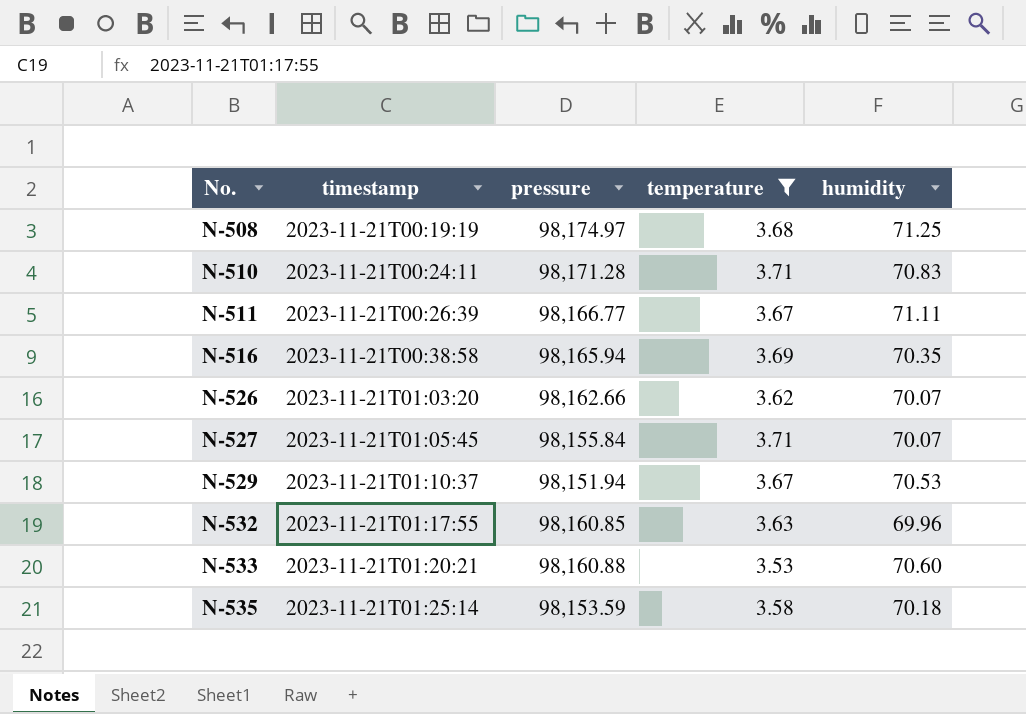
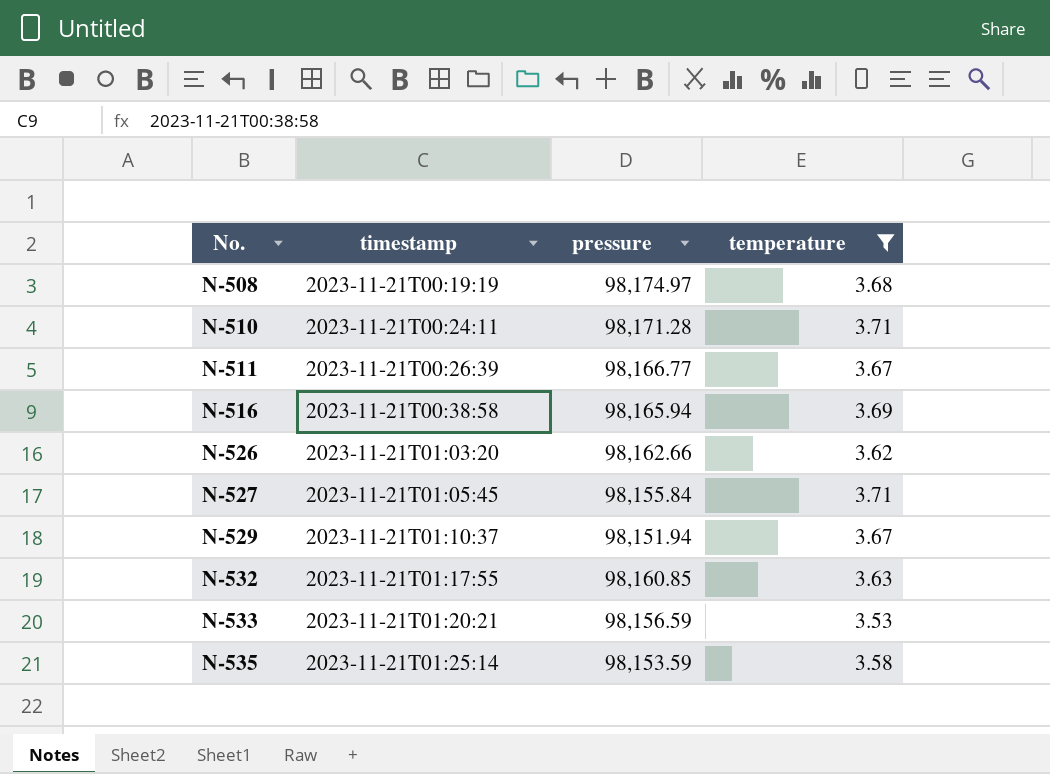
column humidity | position: 5 -> none
N-533 | pressure: 98,160.88 -> 98,156.59

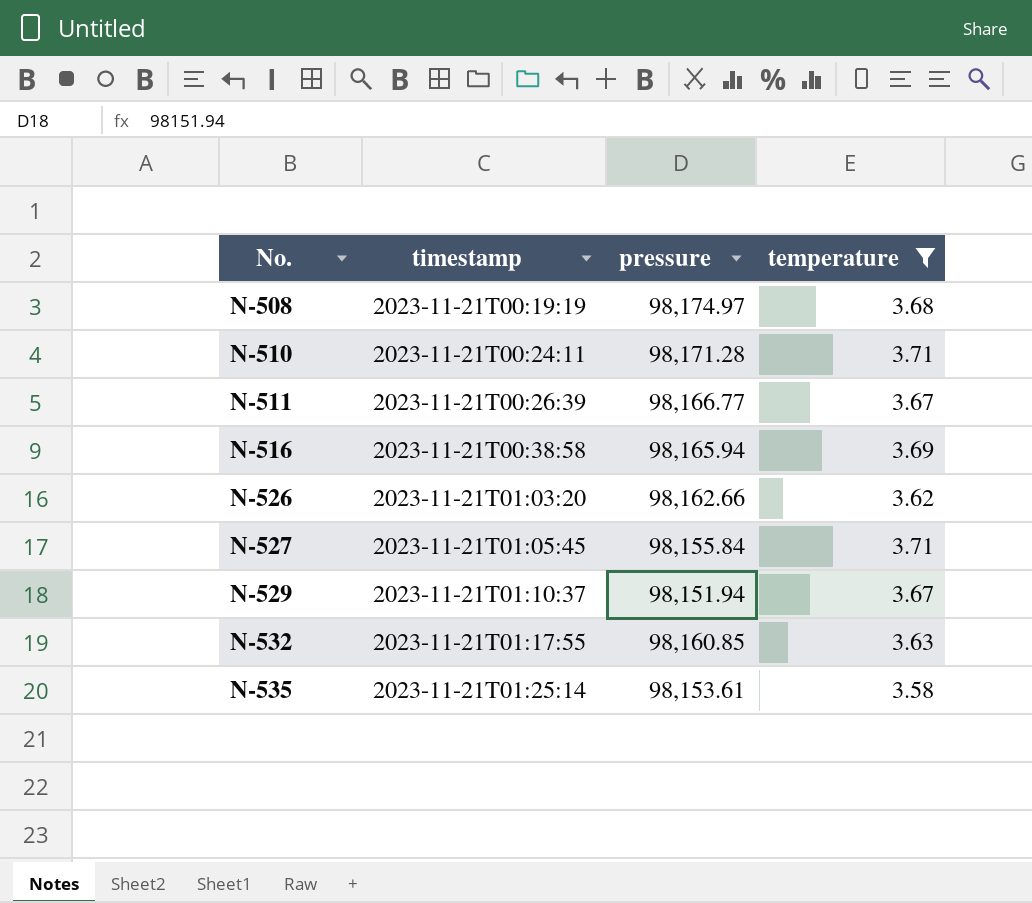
row N-533: 2023-11-21T01:20:21 | 98,156.59 | 3.53 -> none
N-535 | pressure: 98,153.59 -> 98,153.61

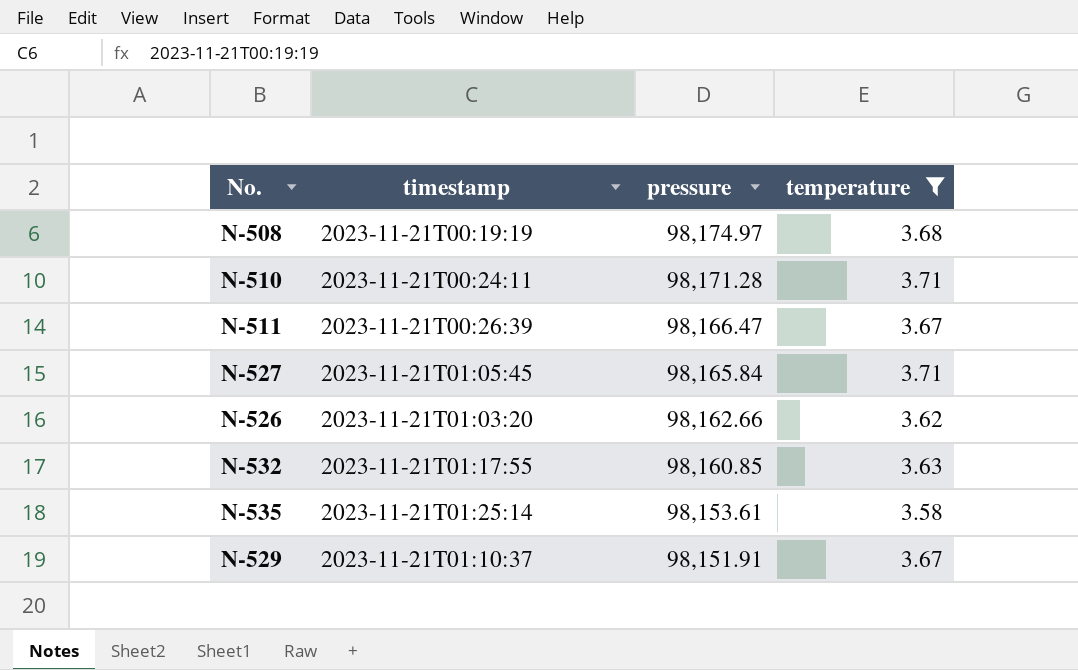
row order: No. ascending -> pressure descending
row N-516: 2023-11-21T00:38:58 | 98,165.94 | 3.69 -> none
N-511 | pressure: 98,166.77 -> 98,166.47
N-527 | pressure: 98,155.84 -> 98,165.84
N-529 | pressure: 98,151.94 -> 98,151.91

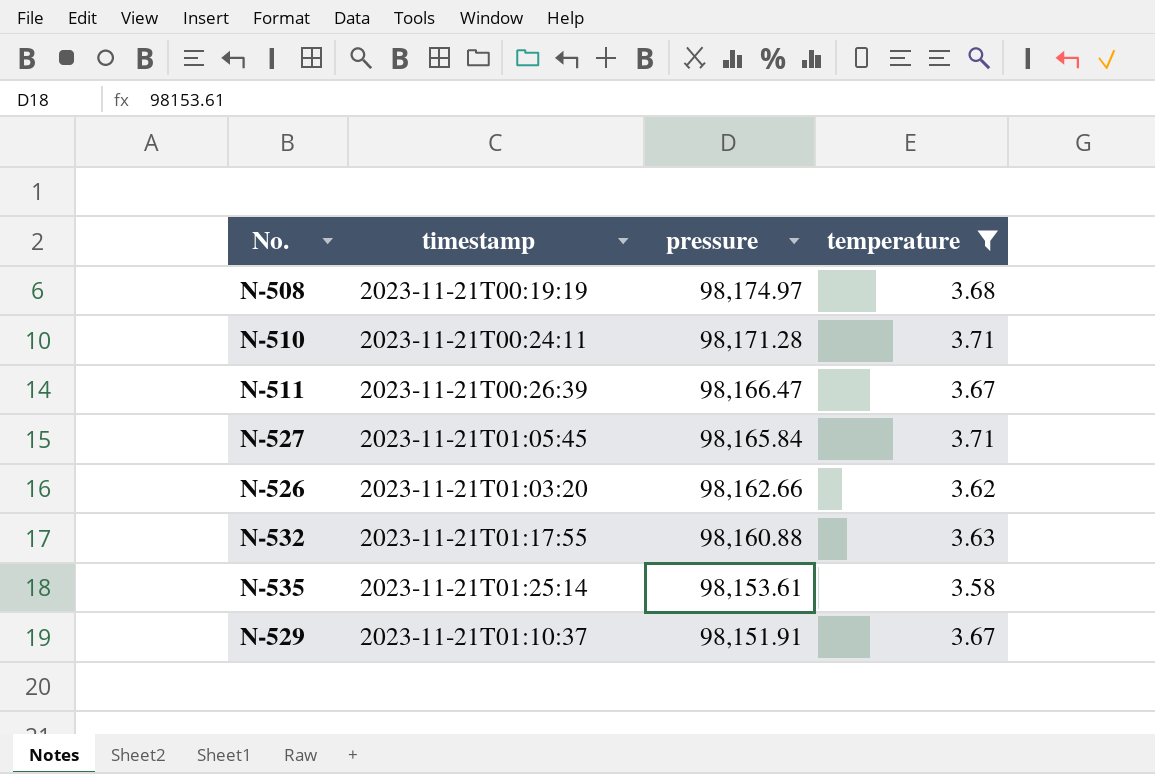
N-532 | pressure: 98,160.85 -> 98,160.88

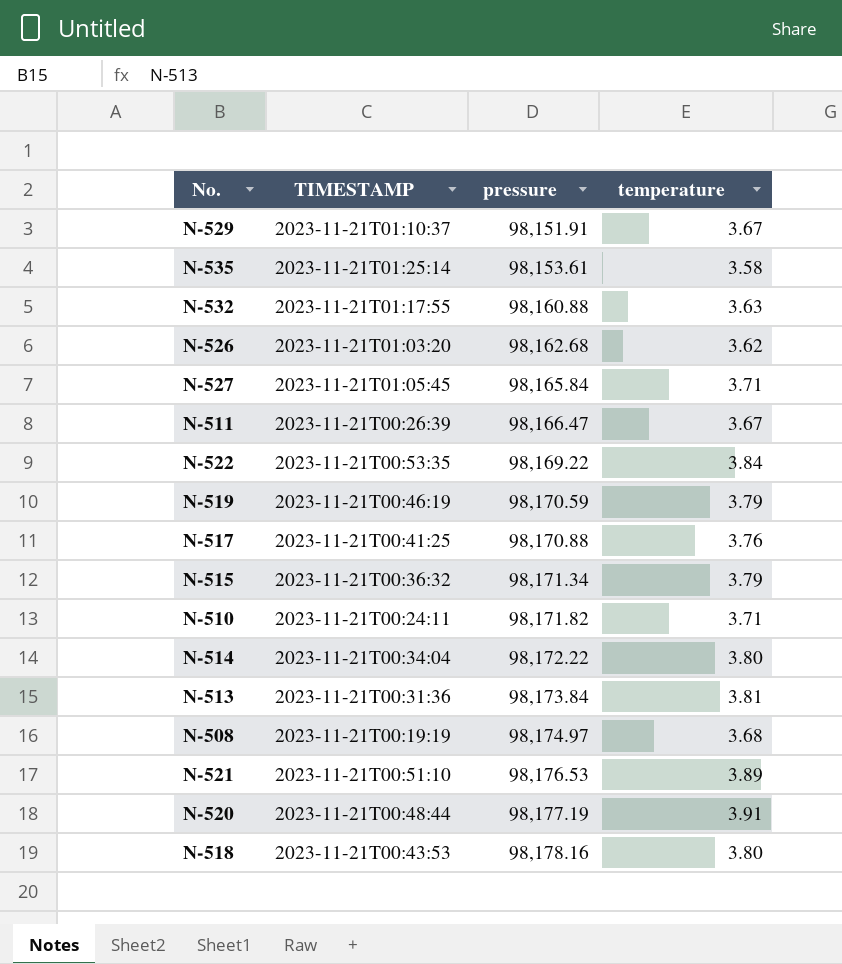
filter: temperature <= 3.71 -> none
row order: pressure descending -> pressure ascending
column name: timestamp -> TIMESTAMP
N-526 | pressure: 98,162.66 -> 98,162.68
N-510 | pressure: 98,171.28 -> 98,171.82

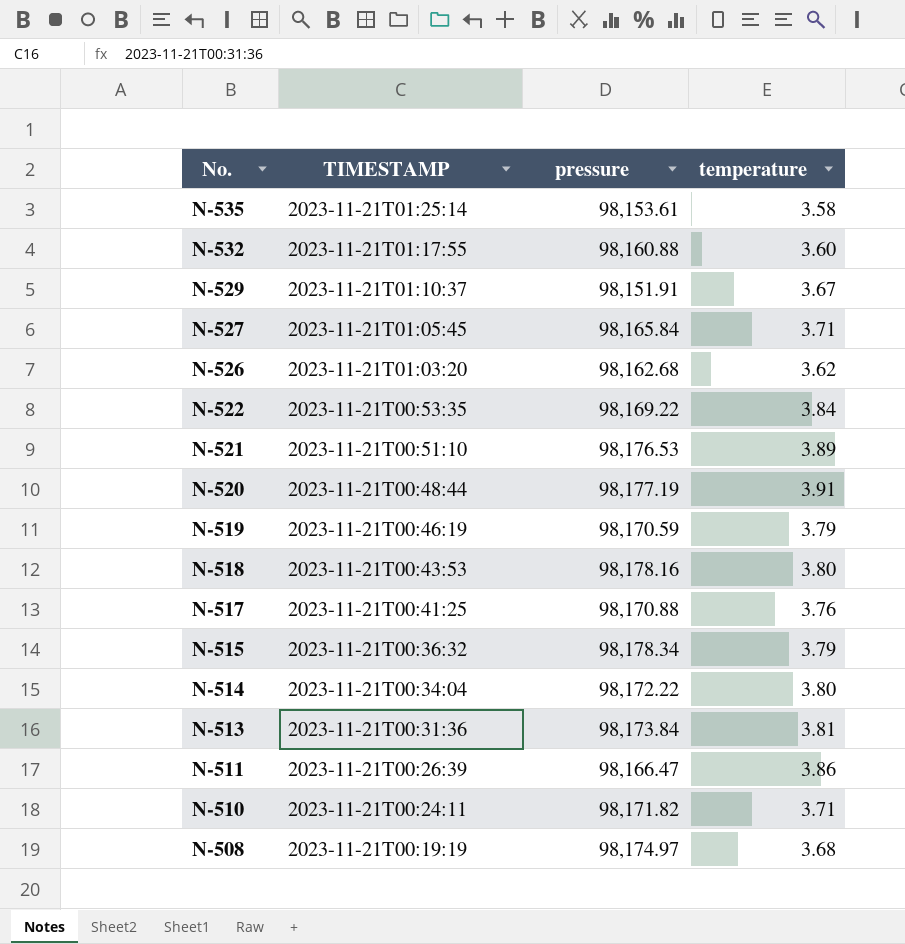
row order: pressure ascending -> No. descending
N-532 | temperature: 3.63 -> 3.60
N-515 | pressure: 98,171.34 -> 98,178.34
N-511 | temperature: 3.67 -> 3.86

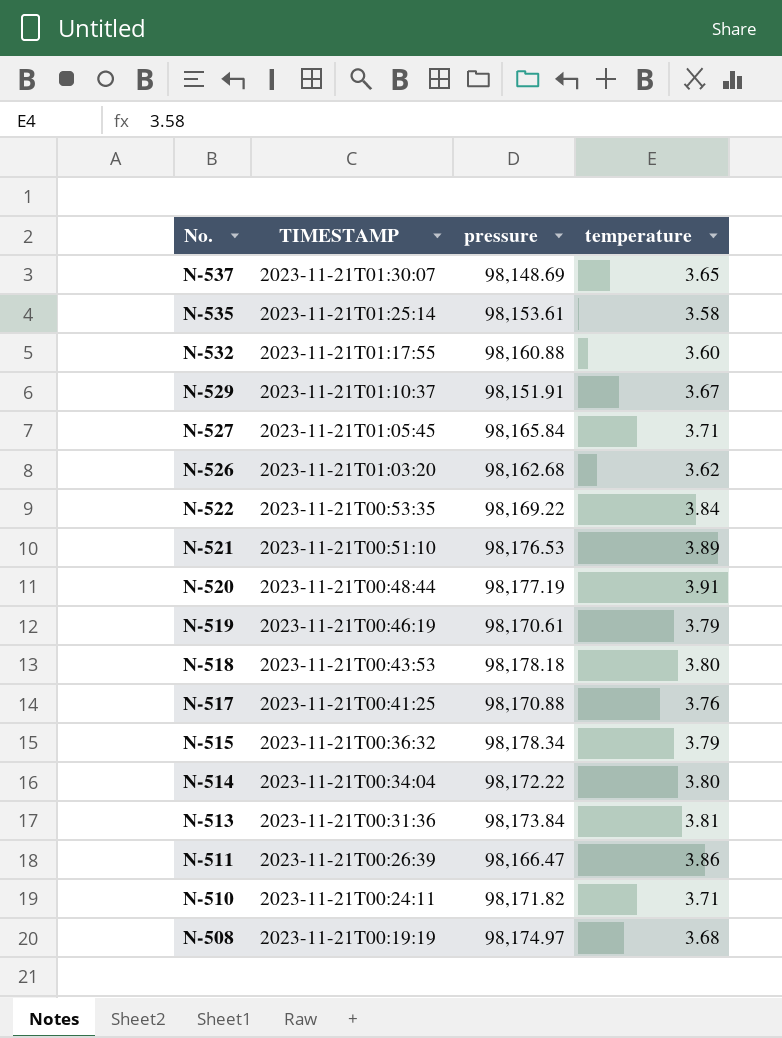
row N-537: none -> 2023-11-21T01:30:07 | 98,148.69 | 3.65
N-519 | pressure: 98,170.59 -> 98,170.61
N-518 | pressure: 98,178.16 -> 98,178.18

